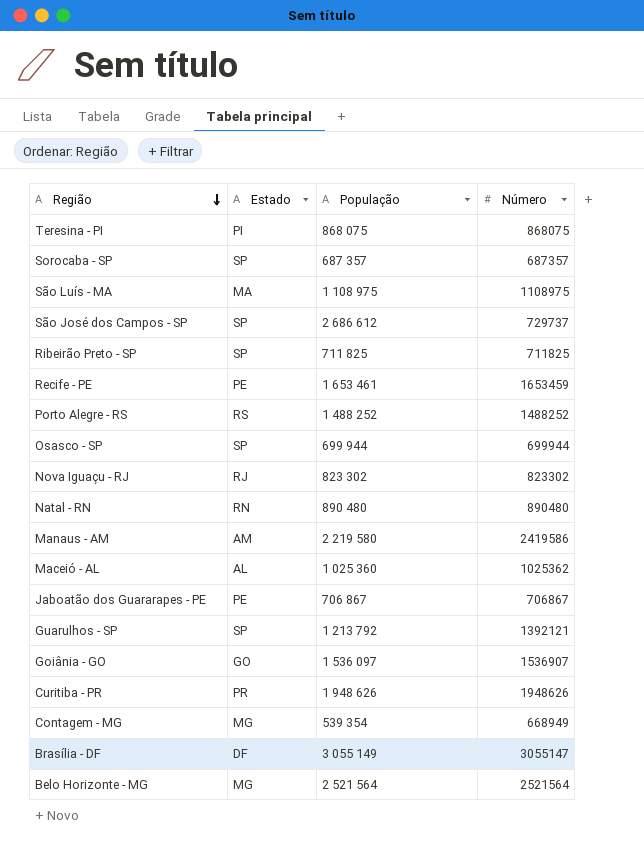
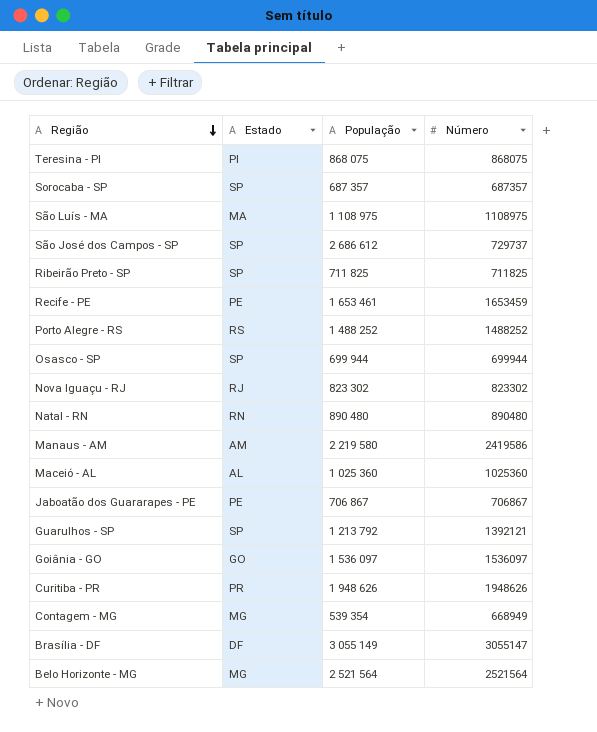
Maceió - AL | Número: 1025362 -> 1025360
Goiânia - GO | Número: 1536907 -> 1536097

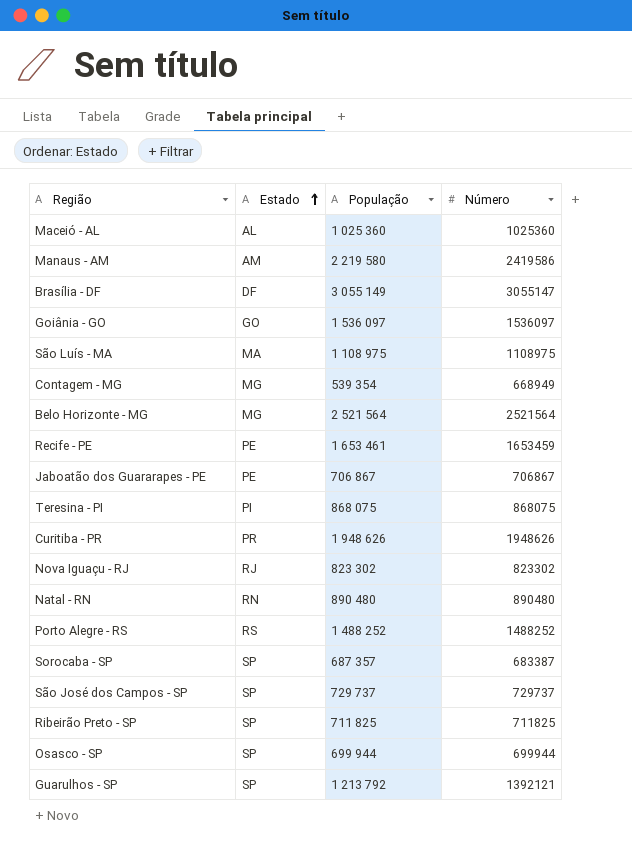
row order: Região descending -> Estado ascending
Sorocaba - SP | Número: 687357 -> 683387
São José dos Campos - SP | População: 2 686 612 -> 729 737

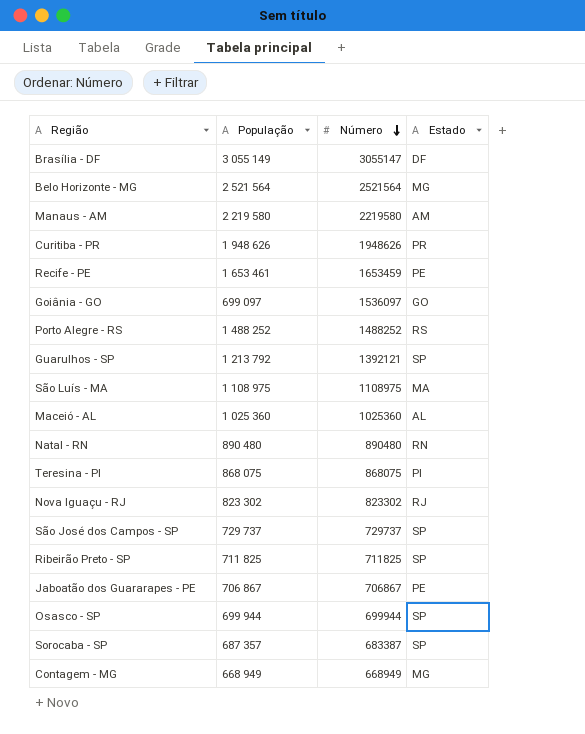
row order: Estado ascending -> Número descending
column Estado | position: 2 -> 4
Manaus - AM | Número: 2419586 -> 2219580
Goiânia - GO | População: 1 536 097 -> 699 097
Contagem - MG | População: 539 354 -> 668 949

